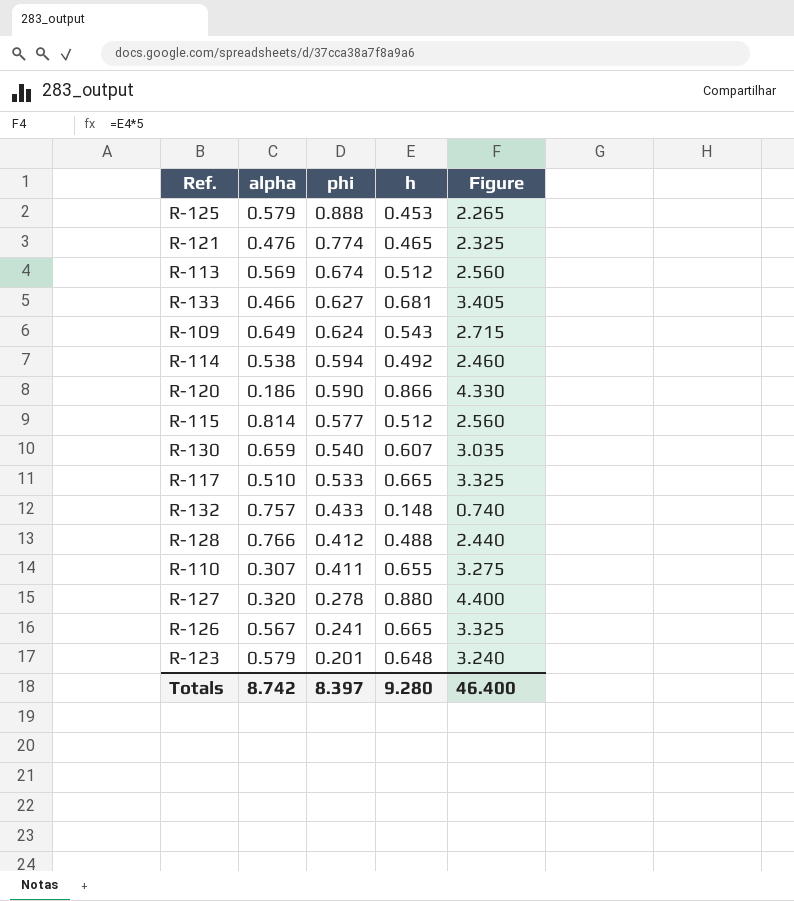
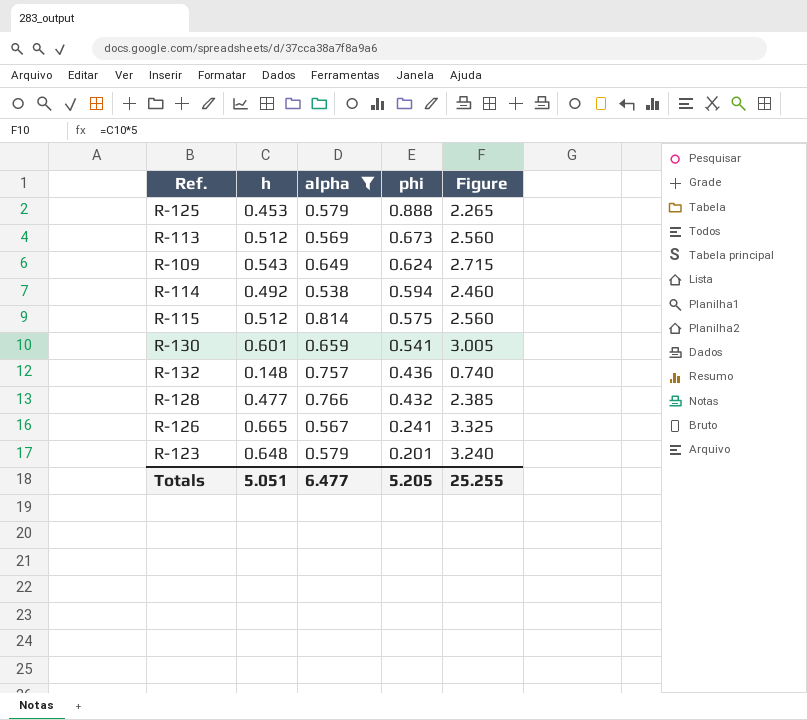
filter: none -> alpha >= 0.538
column h | position: 4 -> 2
R-113 | phi: 0.674 -> 0.673
R-115 | phi: 0.577 -> 0.575
R-130 | h: 0.607 -> 0.601
R-130 | phi: 0.540 -> 0.541
R-130 | Figure: 3.035 -> 3.005
R-132 | phi: 0.433 -> 0.436
R-128 | h: 0.488 -> 0.477
R-128 | phi: 0.412 -> 0.432
R-128 | Figure: 2.440 -> 2.385
Totals | h: 9.280 -> 5.051
Totals | alpha: 8.742 -> 6.477
Totals | phi: 8.397 -> 5.205
Totals | Figure: 46.400 -> 25.255

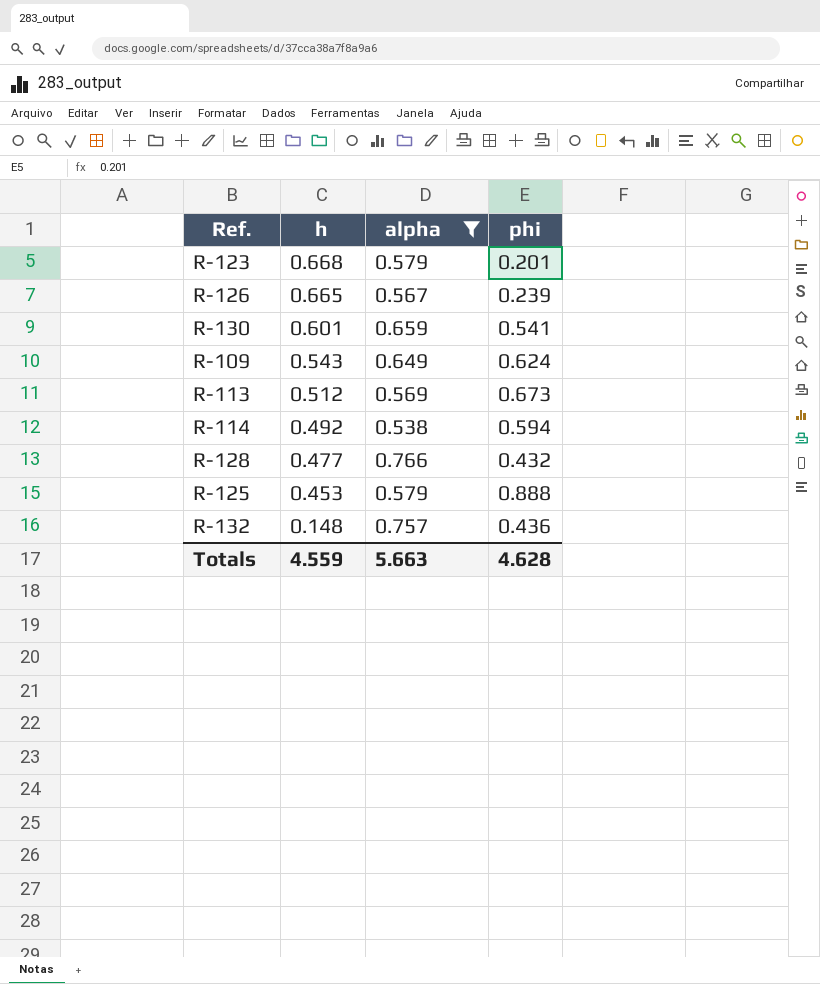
row order: phi descending -> h descending
column Figure | formula: [h] * 5 -> none
row R-115: 0.512 | 0.814 | 0.575 | 2.560 -> none
R-123 | h: 0.648 -> 0.668
R-126 | phi: 0.241 -> 0.239
Totals | h: 5.051 -> 4.559
Totals | alpha: 6.477 -> 5.663
Totals | phi: 5.205 -> 4.628

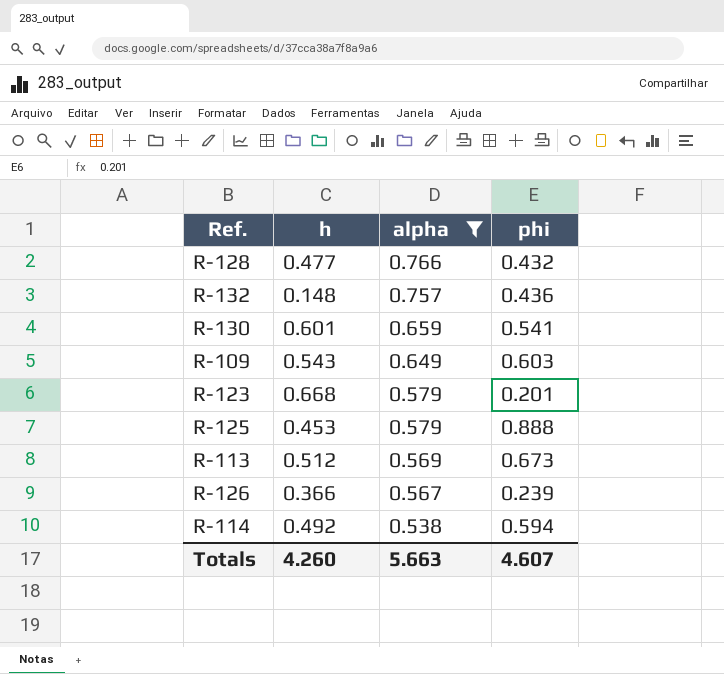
row order: h descending -> alpha descending
R-109 | phi: 0.624 -> 0.603
R-126 | h: 0.665 -> 0.366
Totals | h: 4.559 -> 4.260
Totals | phi: 4.628 -> 4.607

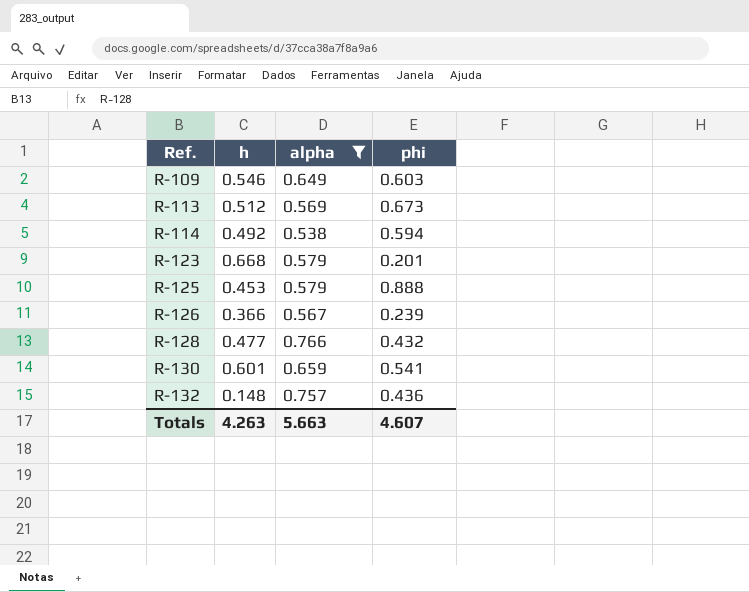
row order: alpha descending -> Ref. ascending
R-109 | h: 0.543 -> 0.546
Totals | h: 4.260 -> 4.263

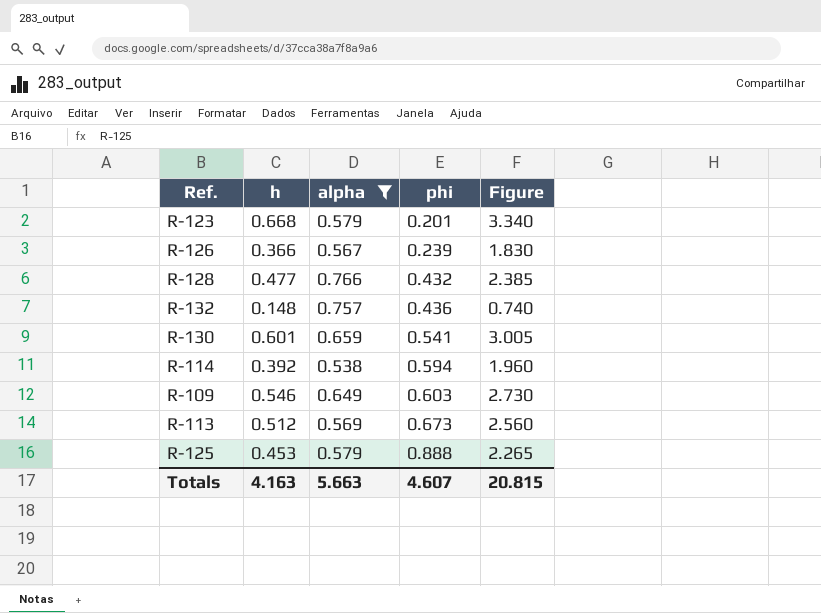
row order: Ref. ascending -> phi ascending
column Figure | formula: none -> [h] * 5
R-114 | h: 0.492 -> 0.392
Totals | h: 4.263 -> 4.163

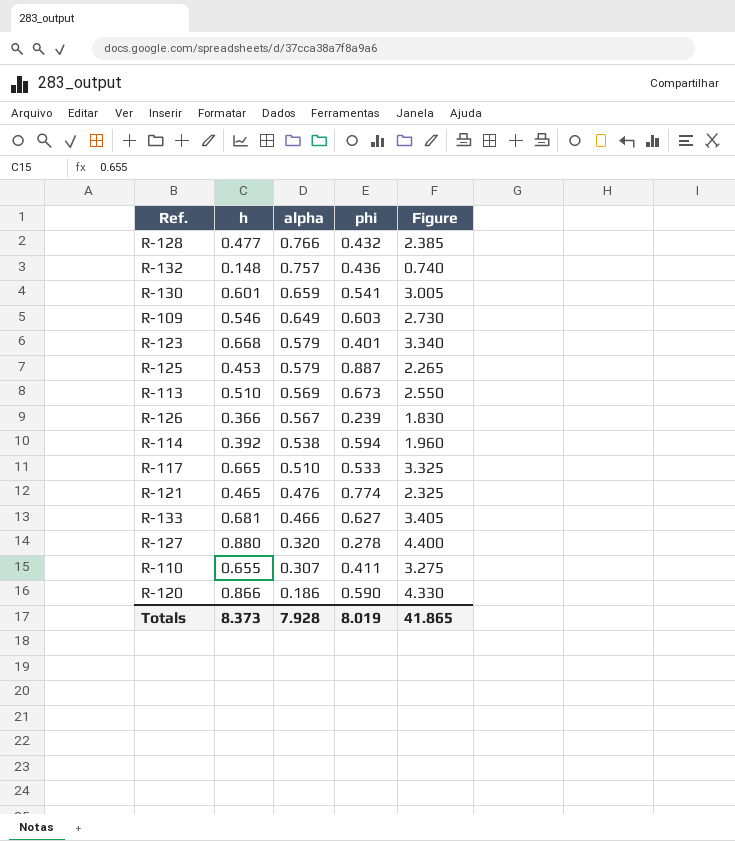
filter: alpha >= 0.538 -> none
row order: phi ascending -> alpha descending
R-123 | phi: 0.201 -> 0.401
R-125 | phi: 0.888 -> 0.887
R-113 | h: 0.512 -> 0.510
R-113 | Figure: 2.560 -> 2.550
Totals | h: 4.163 -> 8.373
Totals | alpha: 5.663 -> 7.928
Totals | phi: 4.607 -> 8.019
Totals | Figure: 20.815 -> 41.865

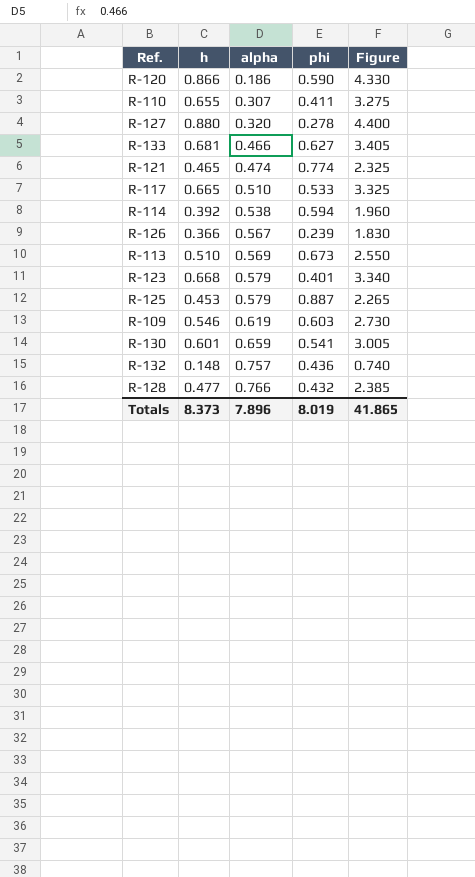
row order: alpha descending -> alpha ascending
R-121 | alpha: 0.476 -> 0.474
R-109 | alpha: 0.649 -> 0.619
Totals | alpha: 7.928 -> 7.896

